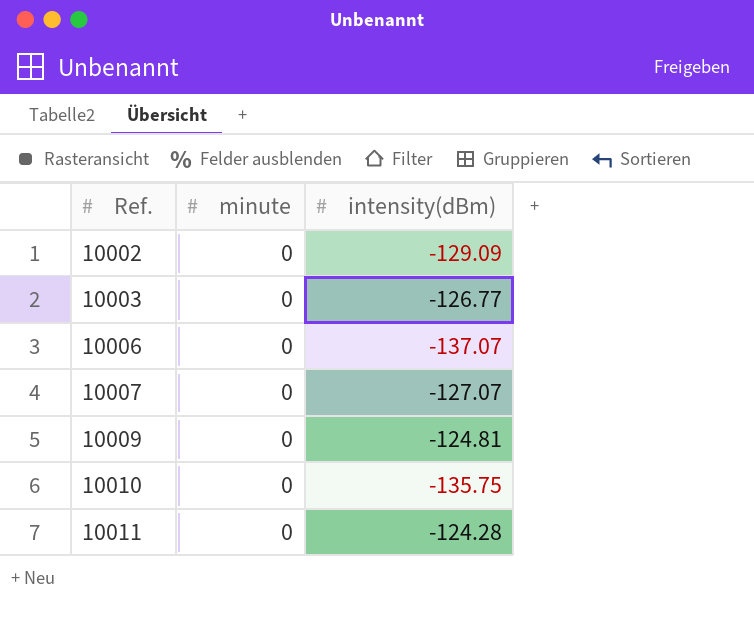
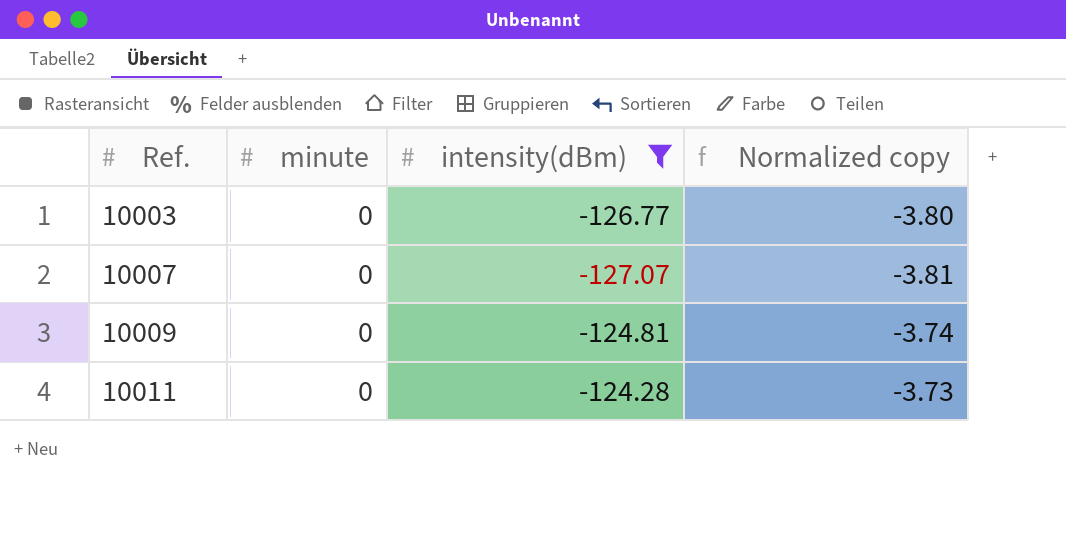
filter: none -> intensity(dBm) >= -127.07
column Normalized copy | formula: none -> [intensity(dBm)] * 0.03

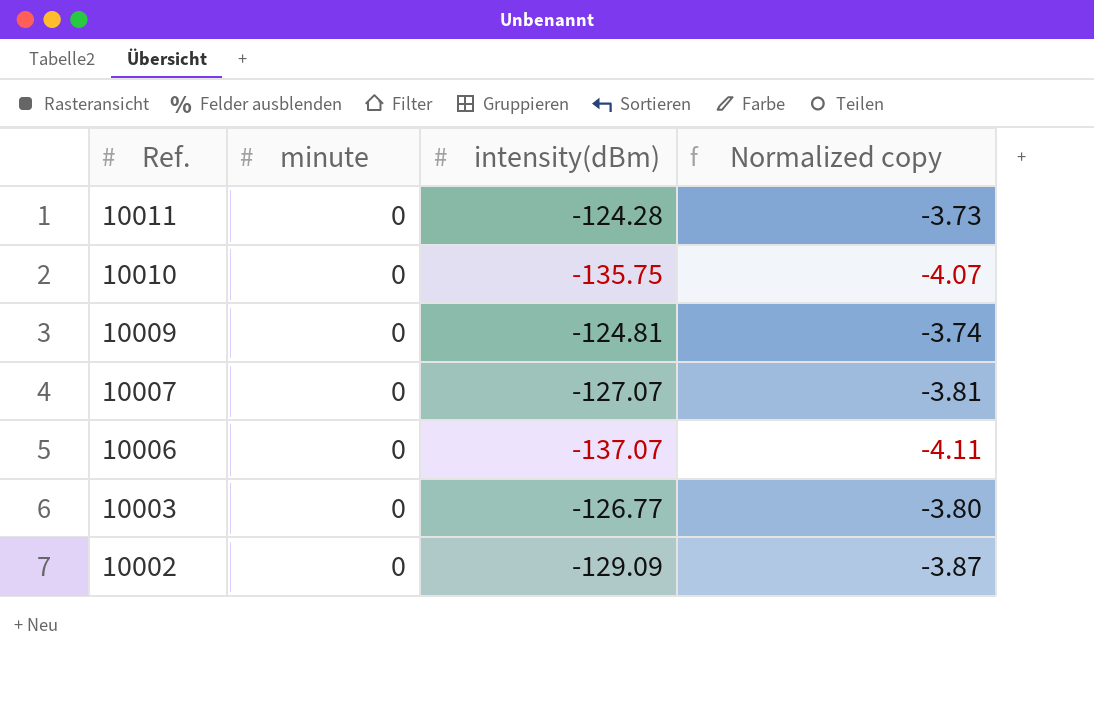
filter: intensity(dBm) >= -127.07 -> none
row order: Ref. ascending -> Ref. descending

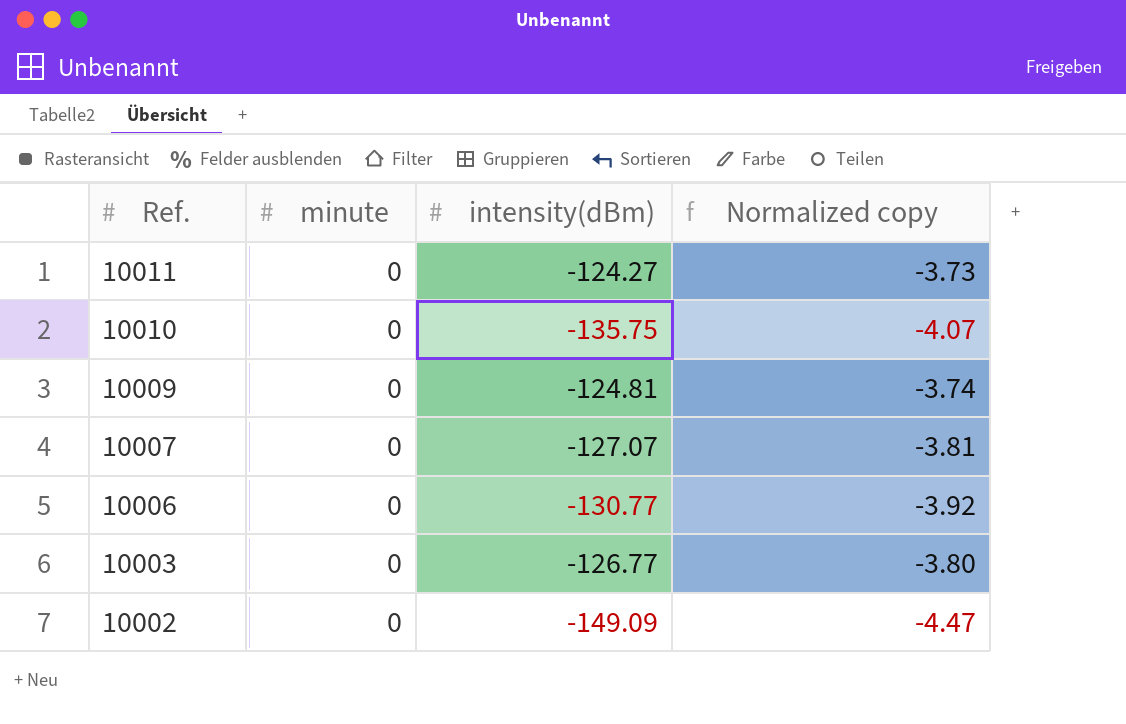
10011 | intensity(dBm): -124.28 -> -124.27
10006 | intensity(dBm): -137.07 -> -130.77
10006 | Normalized copy: -4.11 -> -3.92
10002 | intensity(dBm): -129.09 -> -149.09
10002 | Normalized copy: -3.87 -> -4.47

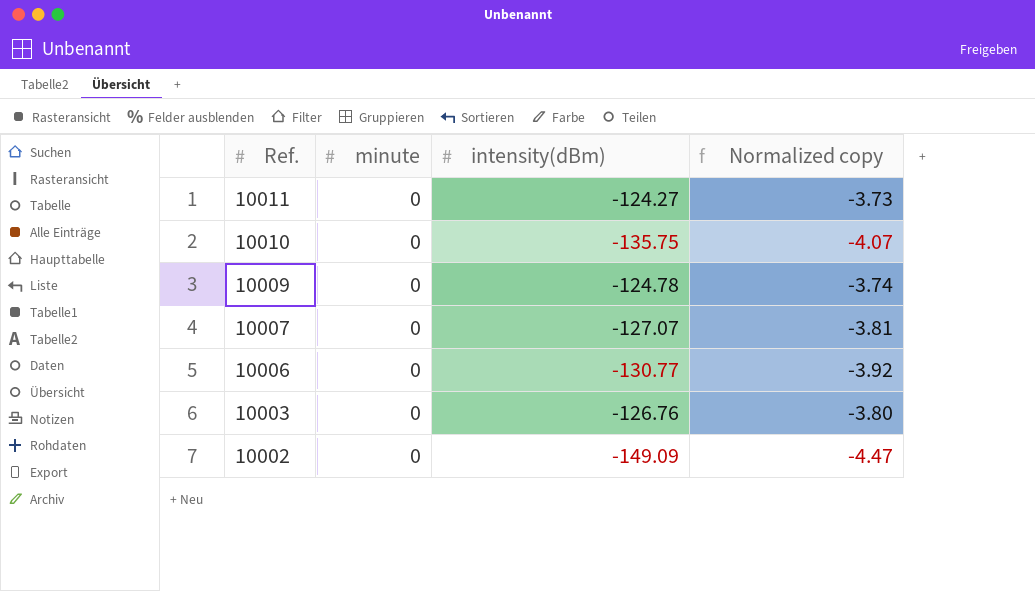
10009 | intensity(dBm): -124.81 -> -124.78
10003 | intensity(dBm): -126.77 -> -126.76

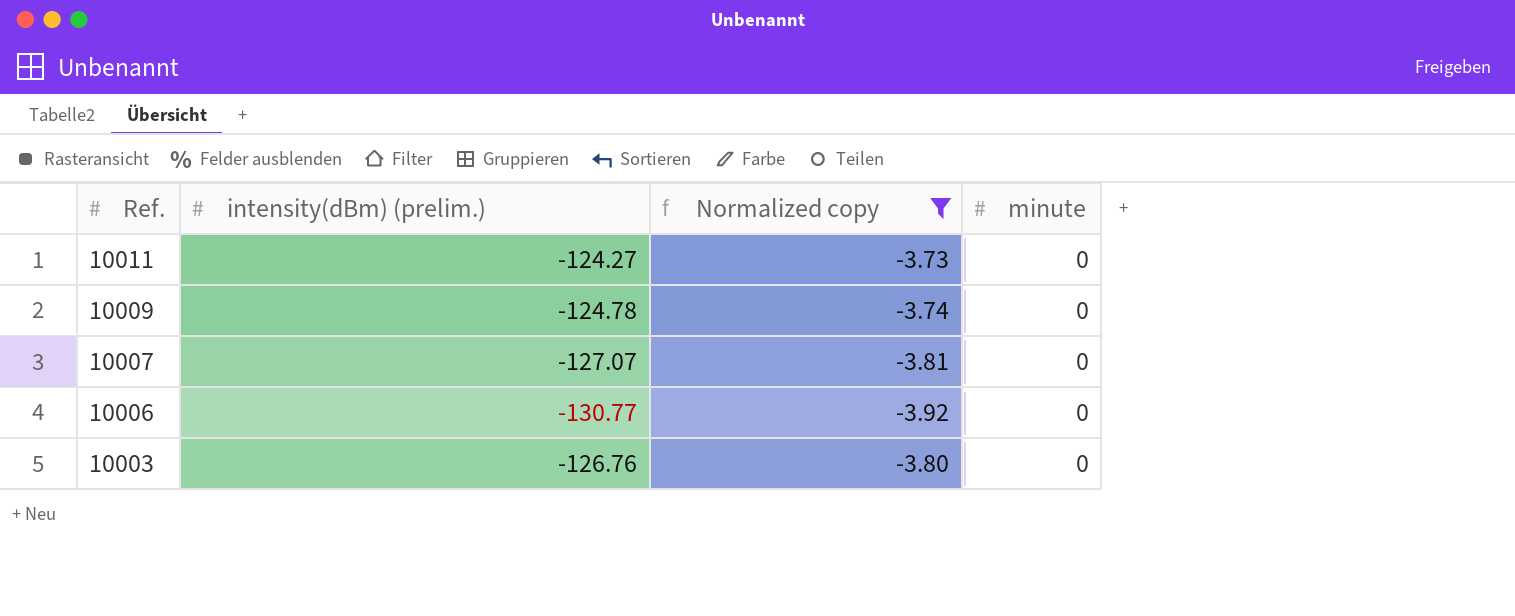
filter: none -> Normalized copy >= -3.92
column name: intensity(dBm) -> intensity(dBm) (prelim.)
column minute | position: 2 -> 4

